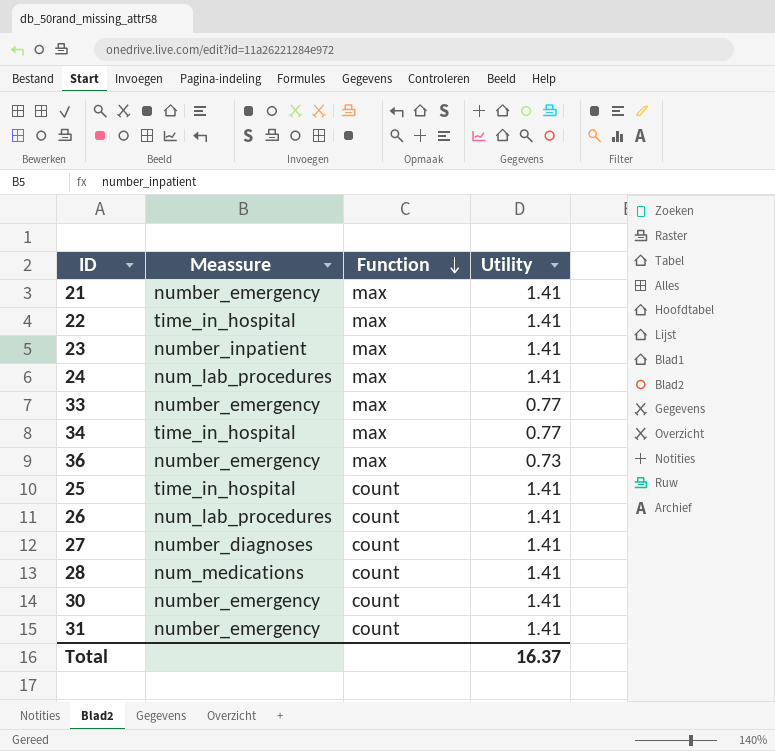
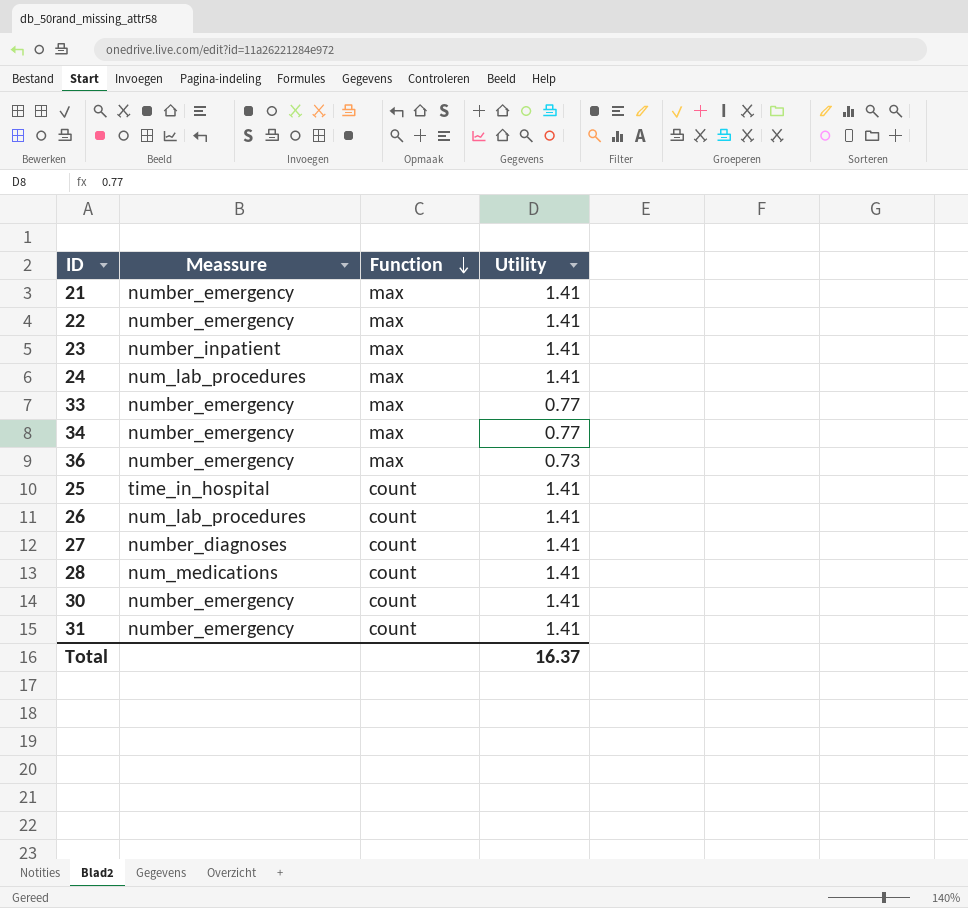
22 | Meassure: time_in_hospital -> number_emergency
34 | Meassure: time_in_hospital -> number_emergency

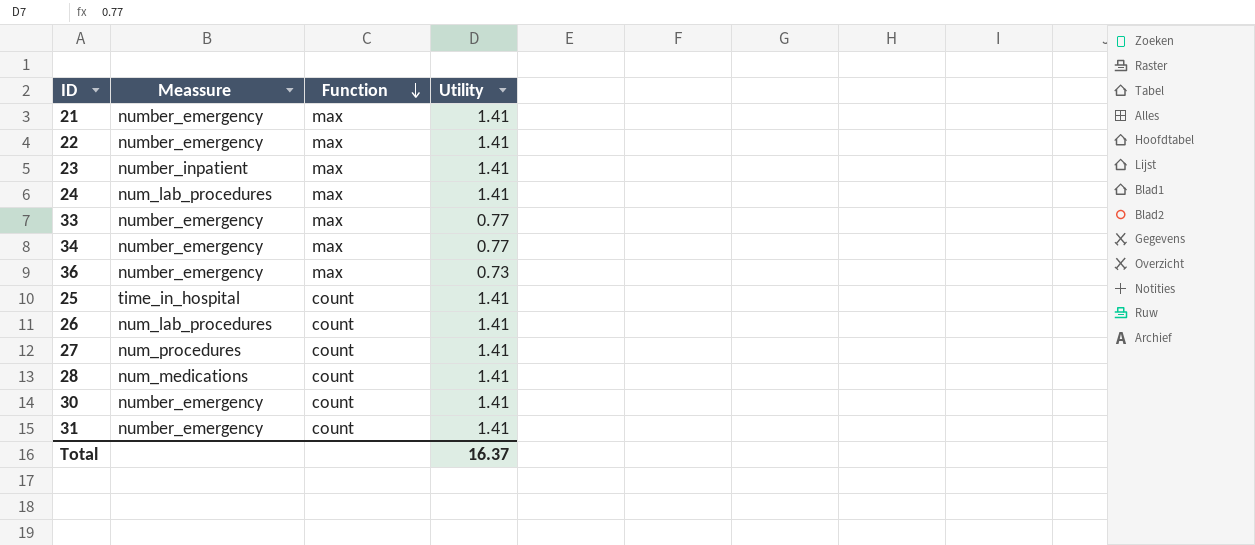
27 | Meassure: number_diagnoses -> num_procedures

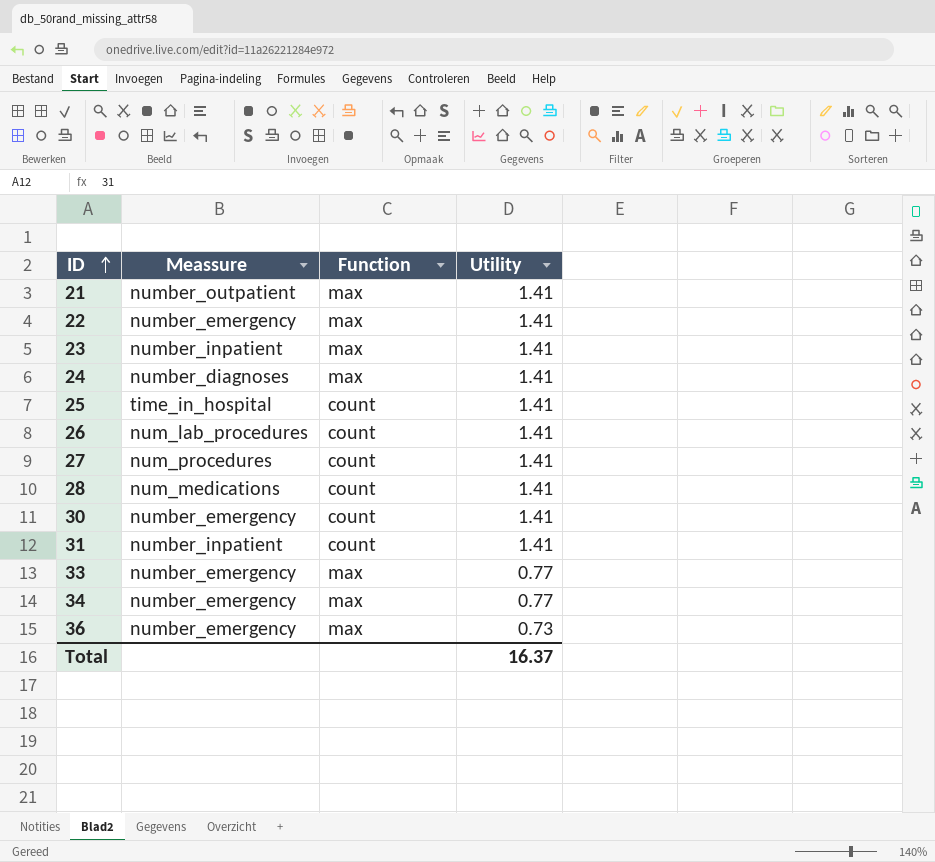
row order: Function descending -> ID ascending
21 | Meassure: number_emergency -> number_outpatient
24 | Meassure: num_lab_procedures -> number_diagnoses
31 | Meassure: number_emergency -> number_inpatient

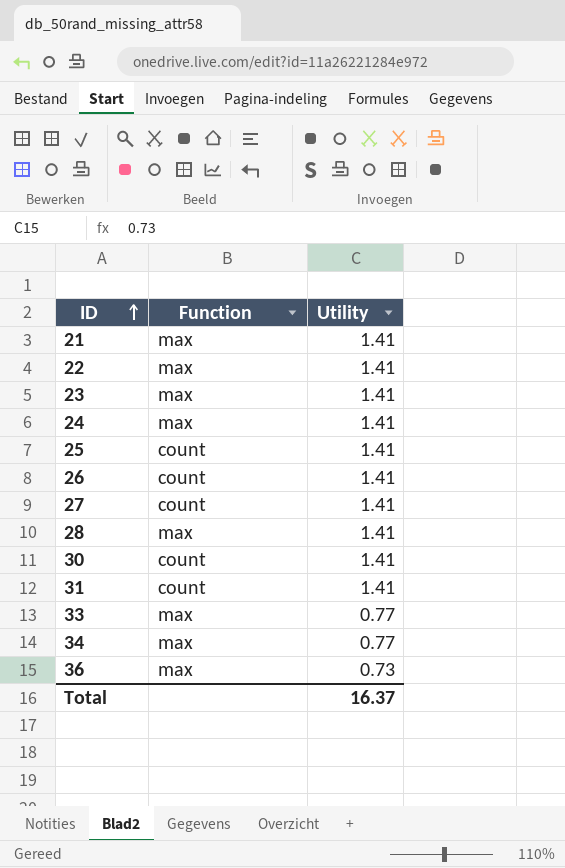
column Meassure | position: 2 -> none
28 | Function: count -> max

